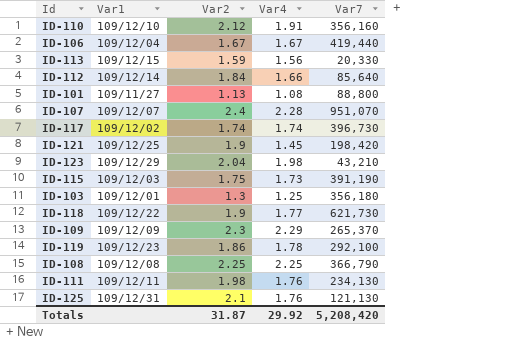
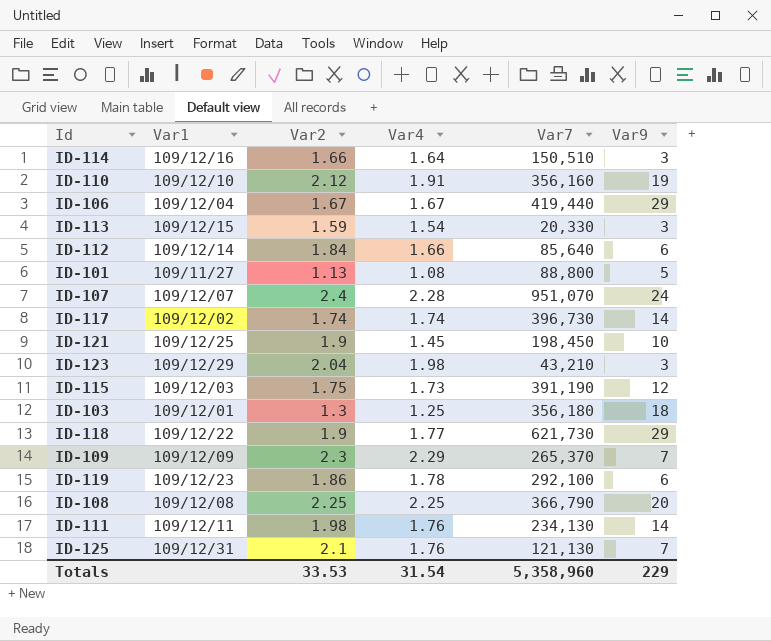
column Var9 | position: none -> 6
row ID-114: none -> 109/12/16 | 1.66 | 1.64 | 150,510 | 3
ID-113 | Var4: 1.56 -> 1.54
ID-121 | Var7: 198,420 -> 198,450
Totals | Var2: 31.87 -> 33.53
Totals | Var4: 29.92 -> 31.54
Totals | Var7: 5,208,420 -> 5,358,960

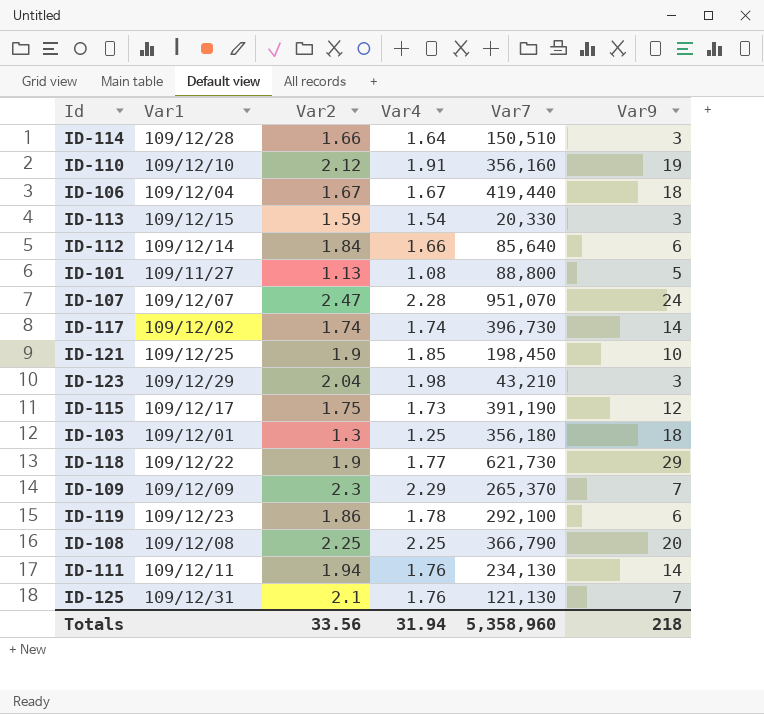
ID-114 | Var1: 109/12/16 -> 109/12/28
ID-106 | Var9: 29 -> 18
ID-107 | Var2: 2.4 -> 2.47
ID-121 | Var4: 1.45 -> 1.85
ID-115 | Var1: 109/12/03 -> 109/12/17
ID-111 | Var2: 1.98 -> 1.94
Totals | Var2: 33.53 -> 33.56
Totals | Var4: 31.54 -> 31.94
Totals | Var9: 229 -> 218

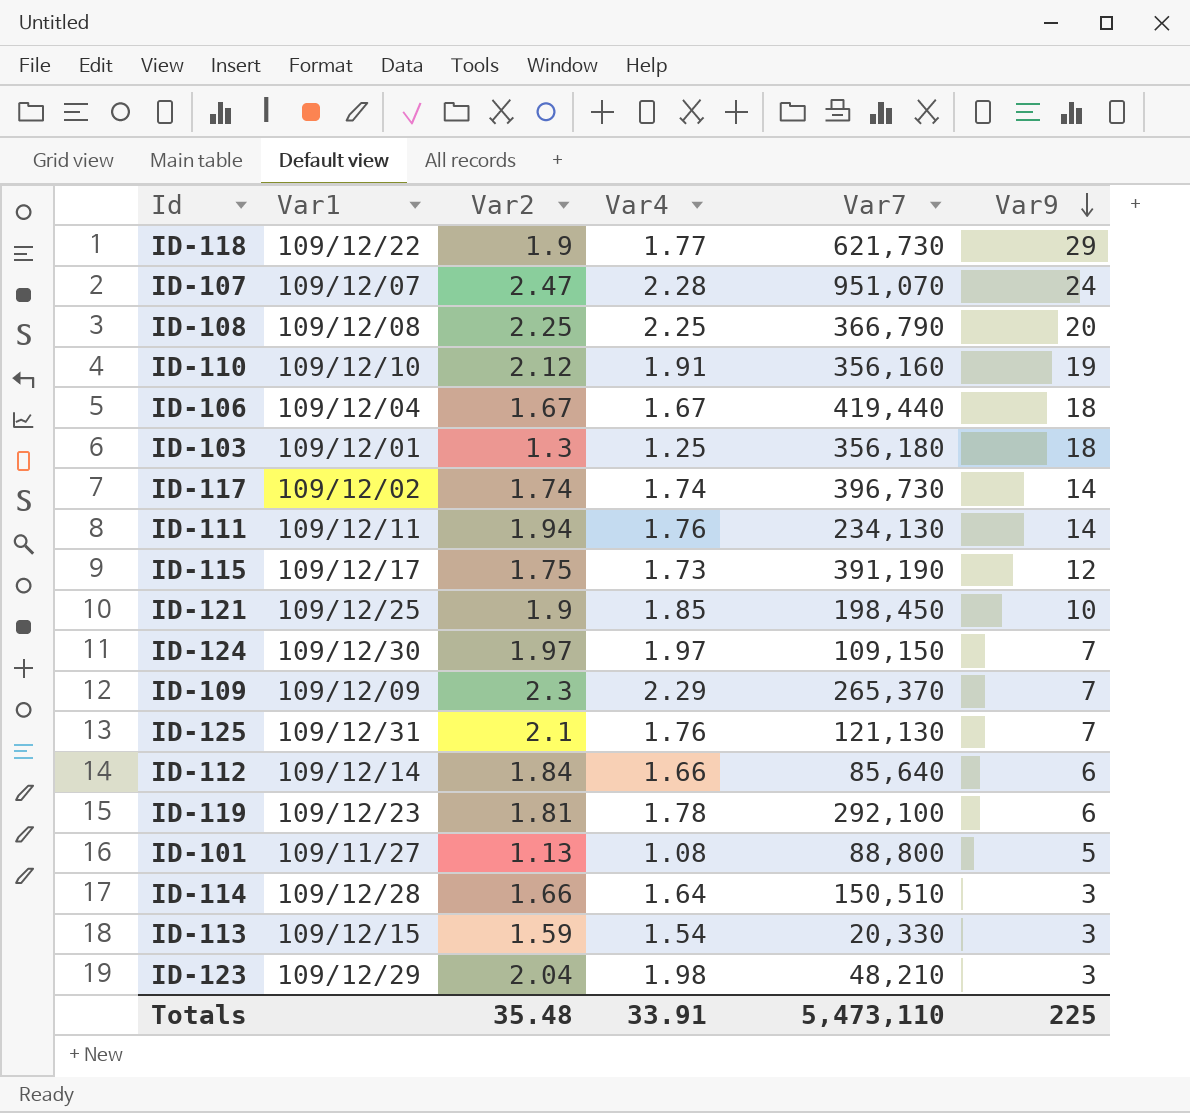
row order: none -> Var9 descending
row ID-124: none -> 109/12/30 | 1.97 | 1.97 | 109,150 | 7
ID-119 | Var2: 1.86 -> 1.81
ID-123 | Var7: 43,210 -> 48,210
Totals | Var2: 33.56 -> 35.48
Totals | Var4: 31.94 -> 33.91
Totals | Var7: 5,358,960 -> 5,473,110
Totals | Var9: 218 -> 225

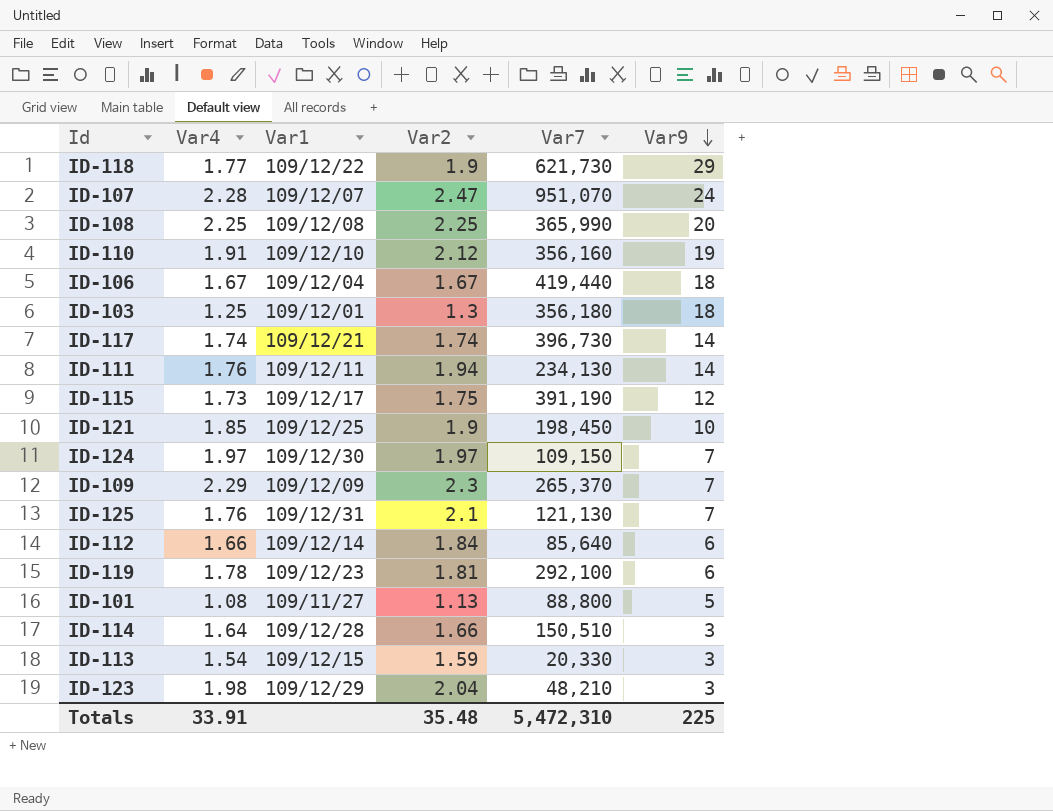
column Var4 | position: 4 -> 2
ID-108 | Var7: 366,790 -> 365,990
ID-117 | Var1: 109/12/02 -> 109/12/21
Totals | Var7: 5,473,110 -> 5,472,310

